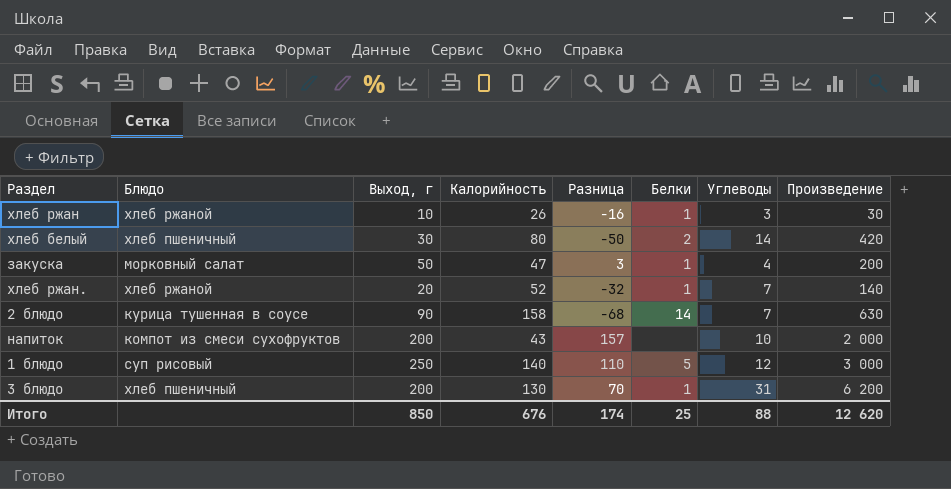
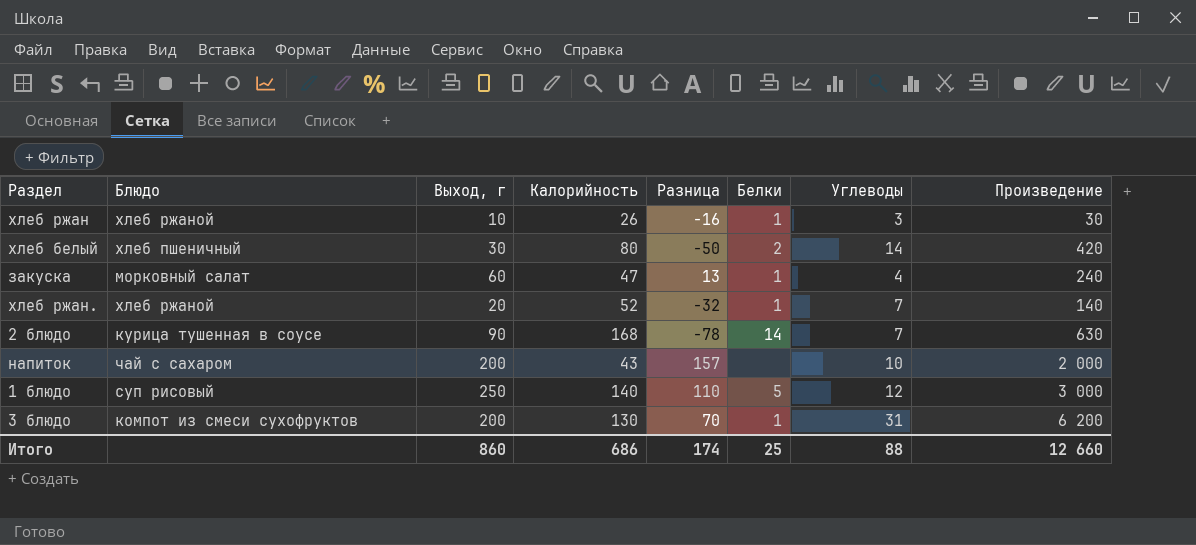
закуска | Выход, г: 50 -> 60
закуска | Разница: 3 -> 13
закуска | Произведение: 200 -> 240
2 блюдо | Калорийность: 158 -> 168
2 блюдо | Разница: -68 -> -78
напиток | Блюдо: компот из смеси сухофруктов -> чай с сахаром
3 блюдо | Блюдо: хлеб пшеничный -> компот из смеси сухофруктов
Итого | Выход, г: 850 -> 860
Итого | Калорийность: 676 -> 686
Итого | Произведение: 12 620 -> 12 660

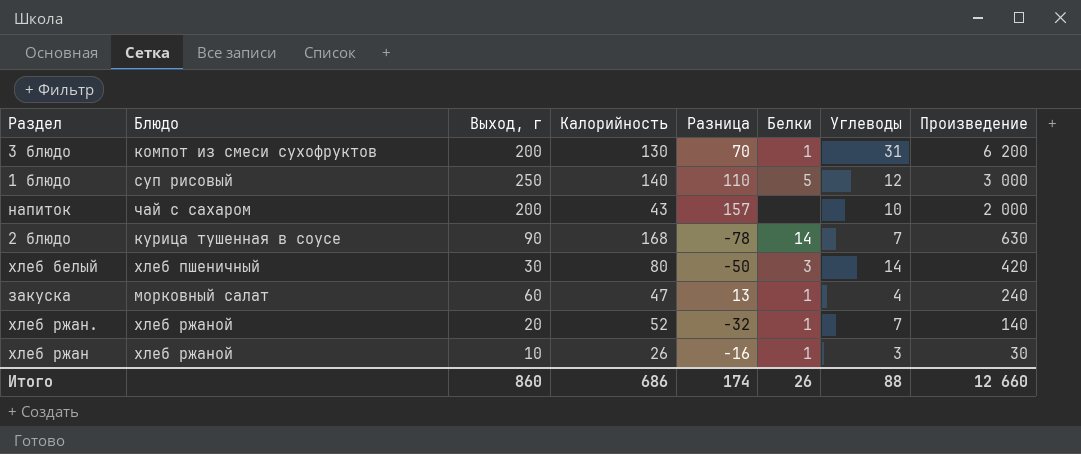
row order: none -> Произведение descending
хлеб белый | Белки: 2 -> 3
Итого | Белки: 25 -> 26

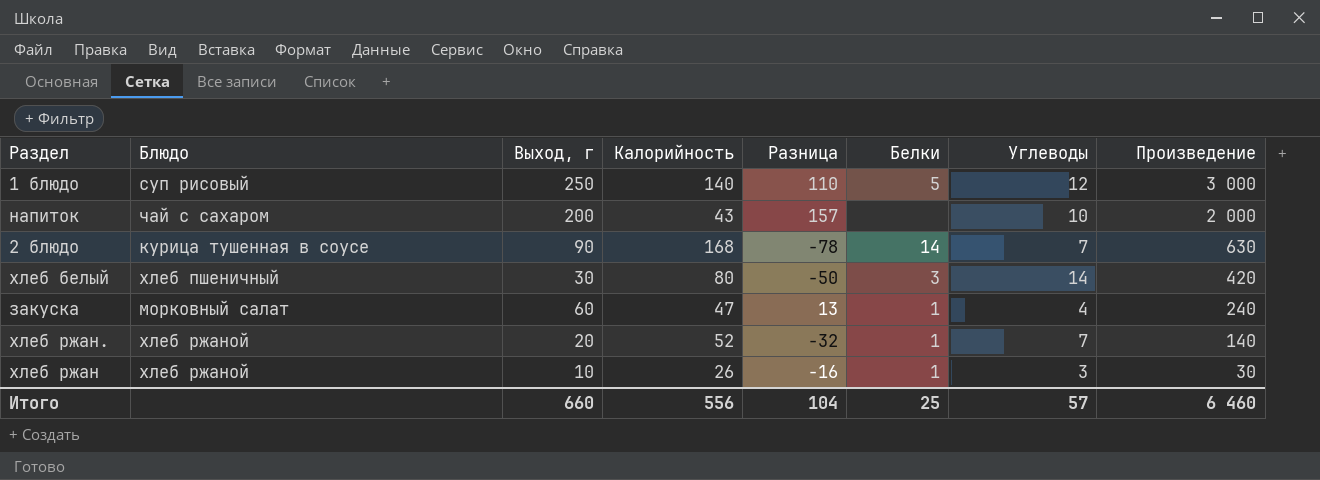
row 3 блюдо: компот из смеси сухофруктов | 200 | 130 | 70 | 1 | 31 | 6 200 -> none
Итого | Выход, г: 860 -> 660
Итого | Калорийность: 686 -> 556
Итого | Разница: 174 -> 104
Итого | Белки: 26 -> 25
Итого | Углеводы: 88 -> 57
Итого | Произведение: 12 660 -> 6 460

